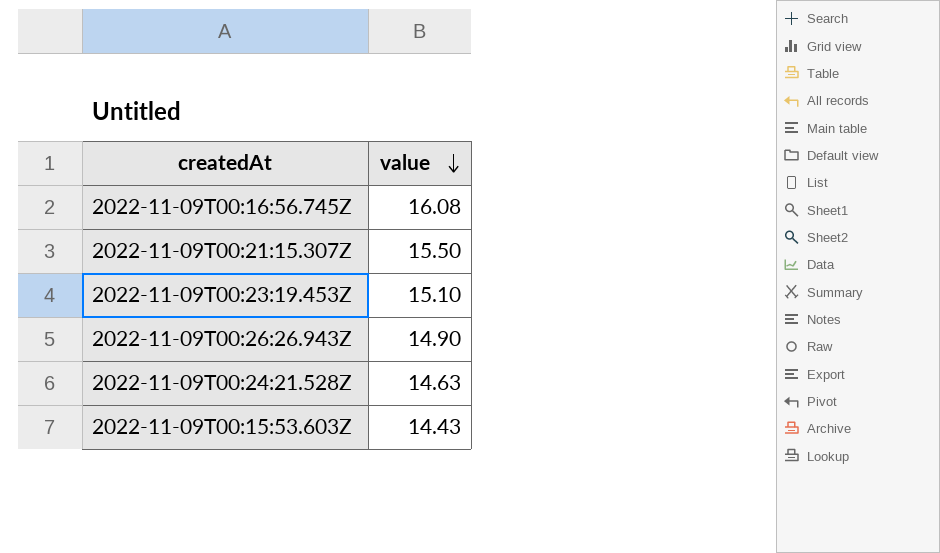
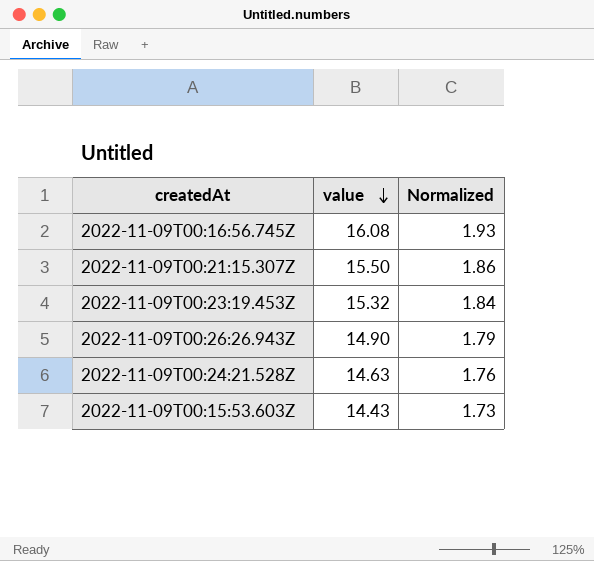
column Normalized | formula: none -> [value] * 0.12
2022-11-09T00:23:19.453Z | value: 15.10 -> 15.32

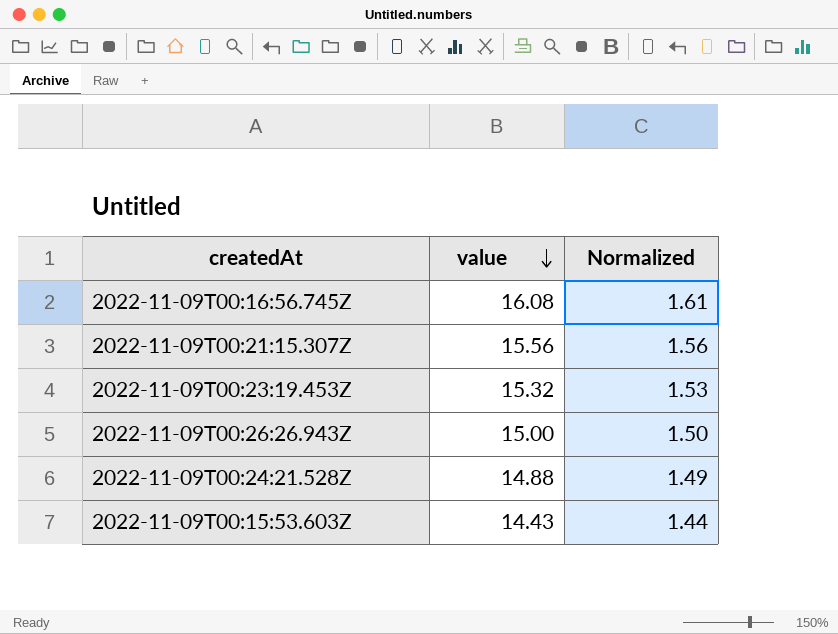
column Normalized | formula: [value] * 0.12 -> [value] * 0.1
2022-11-09T00:21:15.307Z | value: 15.50 -> 15.56
2022-11-09T00:26:26.943Z | value: 14.90 -> 15.00
2022-11-09T00:24:21.528Z | value: 14.63 -> 14.88

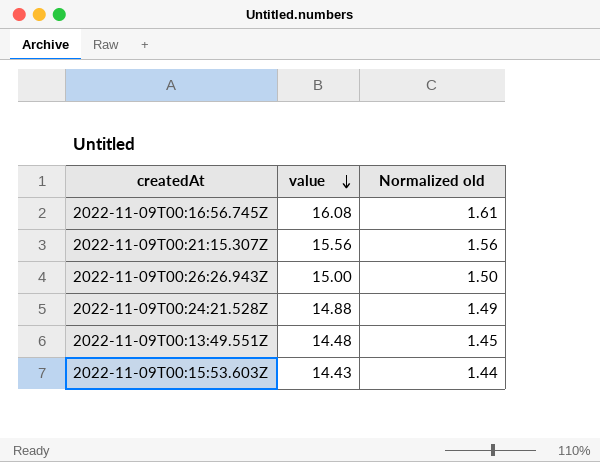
column name: Normalized -> Normalized old
row 2022-11-09T00:23:19.453Z: 15.32 | 1.53 -> none
row 2022-11-09T00:13:49.551Z: none -> 14.48 | 1.45

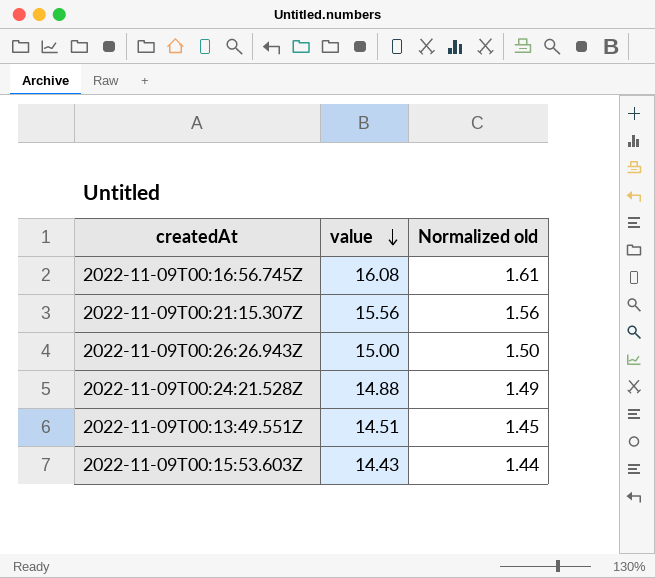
2022-11-09T00:13:49.551Z | value: 14.48 -> 14.51

